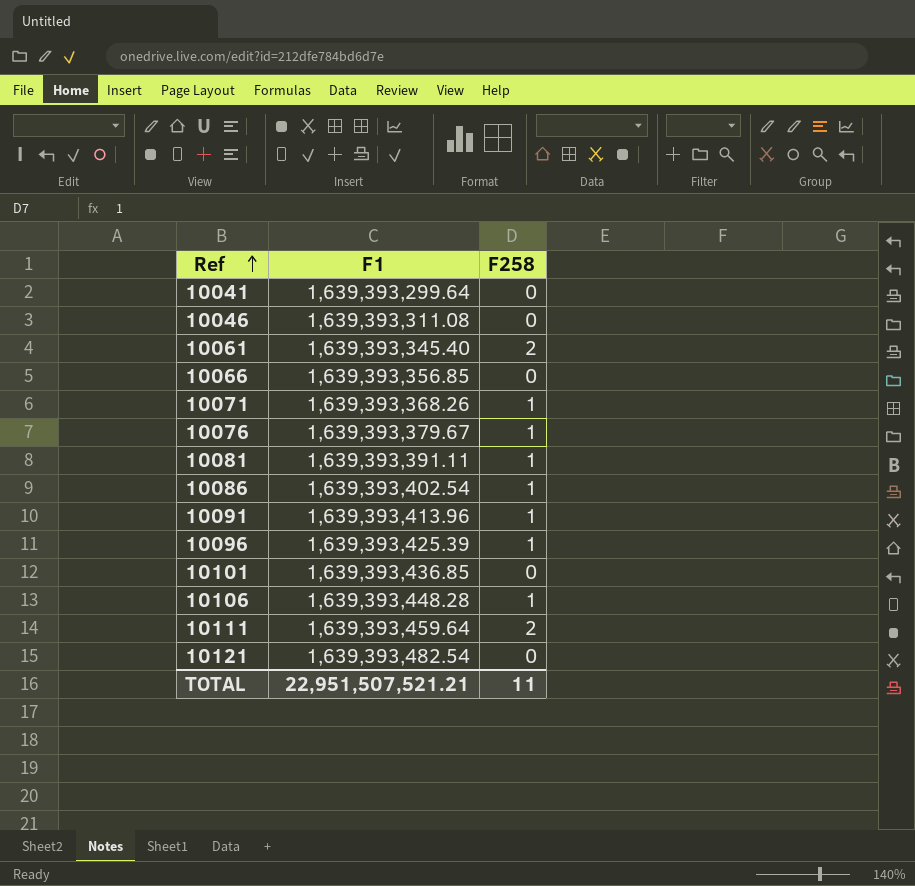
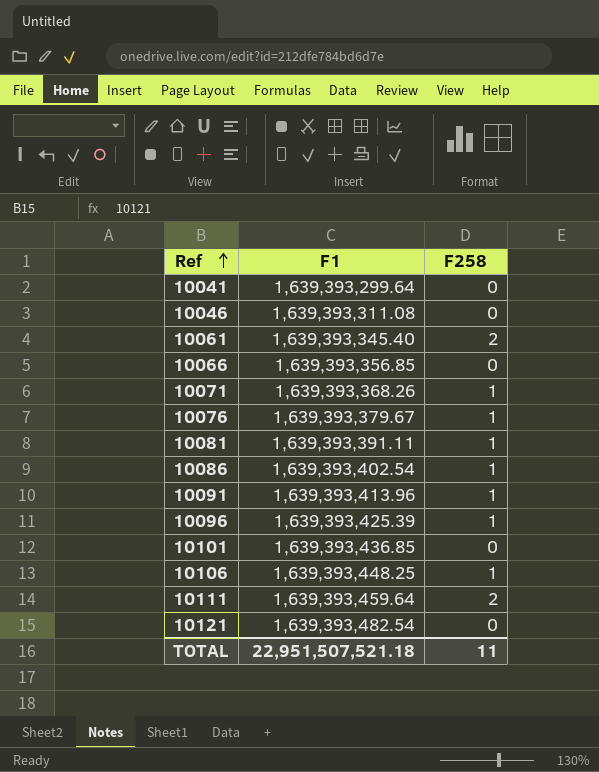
10106 | F1: 1,639,393,448.28 -> 1,639,393,448.25
TOTAL | F1: 22,951,507,521.21 -> 22,951,507,521.18

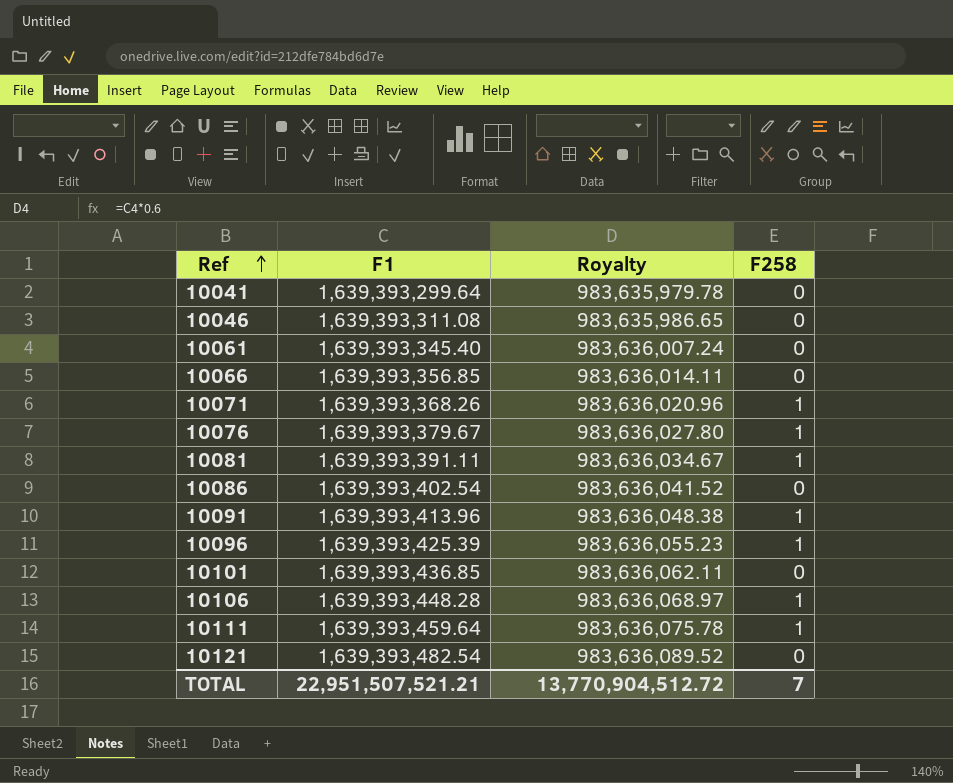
column Royalty | formula: none -> [F1] * 0.6
10061 | F258: 2 -> 0
10086 | F258: 1 -> 0
10106 | F1: 1,639,393,448.25 -> 1,639,393,448.28
10111 | F258: 2 -> 1
TOTAL | F1: 22,951,507,521.18 -> 22,951,507,521.21
TOTAL | F258: 11 -> 7

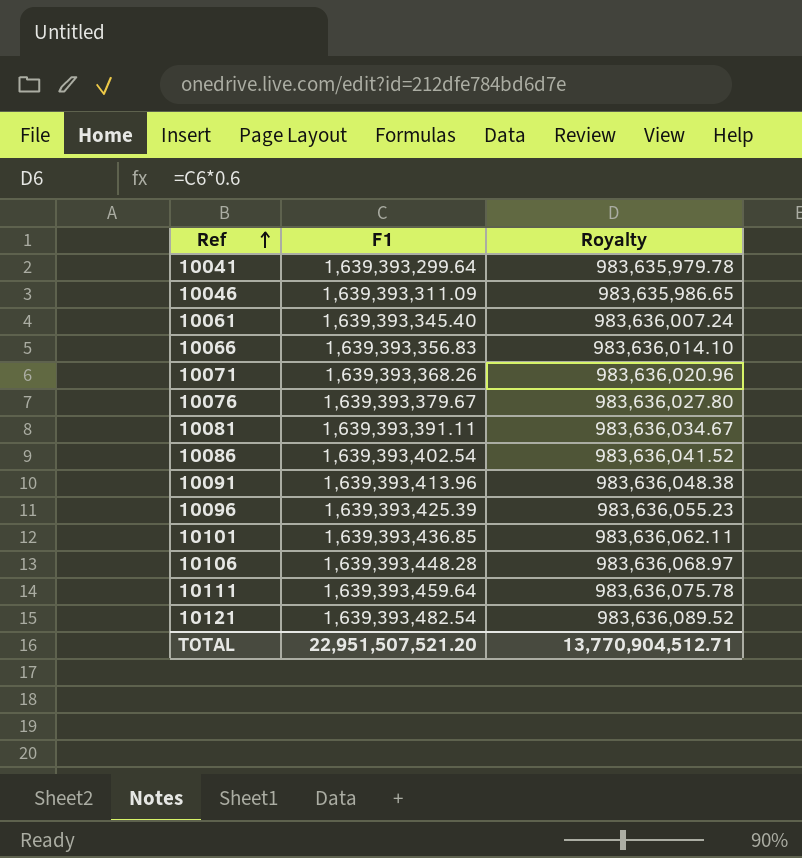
column F258 | position: 4 -> none
10046 | F1: 1,639,393,311.08 -> 1,639,393,311.09
10066 | F1: 1,639,393,356.85 -> 1,639,393,356.83
10066 | Royalty: 983,636,014.11 -> 983,636,014.10
TOTAL | F1: 22,951,507,521.21 -> 22,951,507,521.20
TOTAL | Royalty: 13,770,904,512.72 -> 13,770,904,512.71

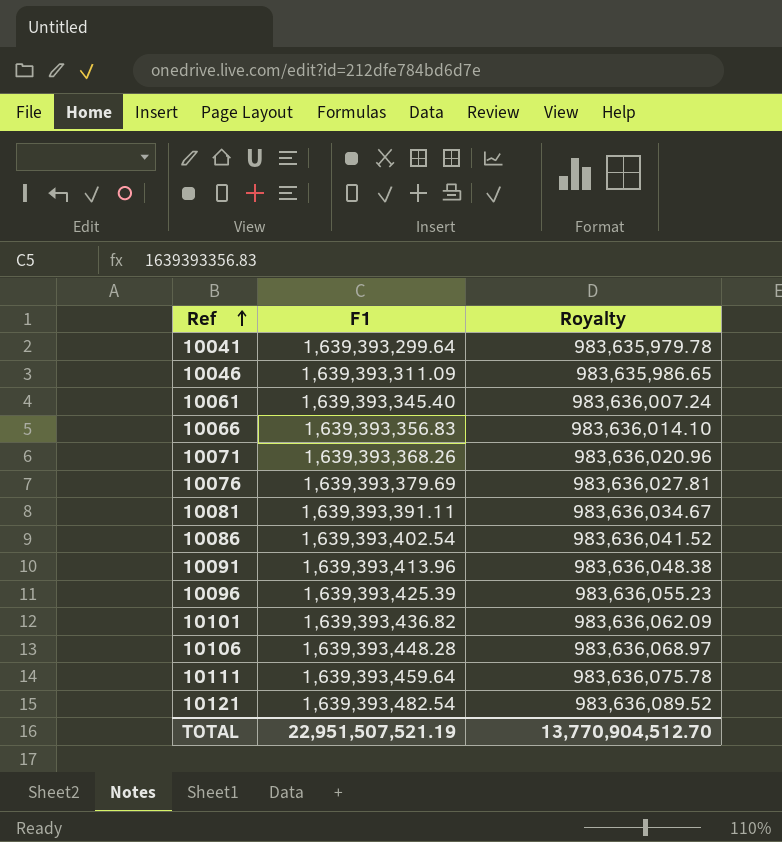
10076 | F1: 1,639,393,379.67 -> 1,639,393,379.69
10076 | Royalty: 983,636,027.80 -> 983,636,027.81
10101 | F1: 1,639,393,436.85 -> 1,639,393,436.82
10101 | Royalty: 983,636,062.11 -> 983,636,062.09
TOTAL | F1: 22,951,507,521.20 -> 22,951,507,521.19
TOTAL | Royalty: 13,770,904,512.71 -> 13,770,904,512.70

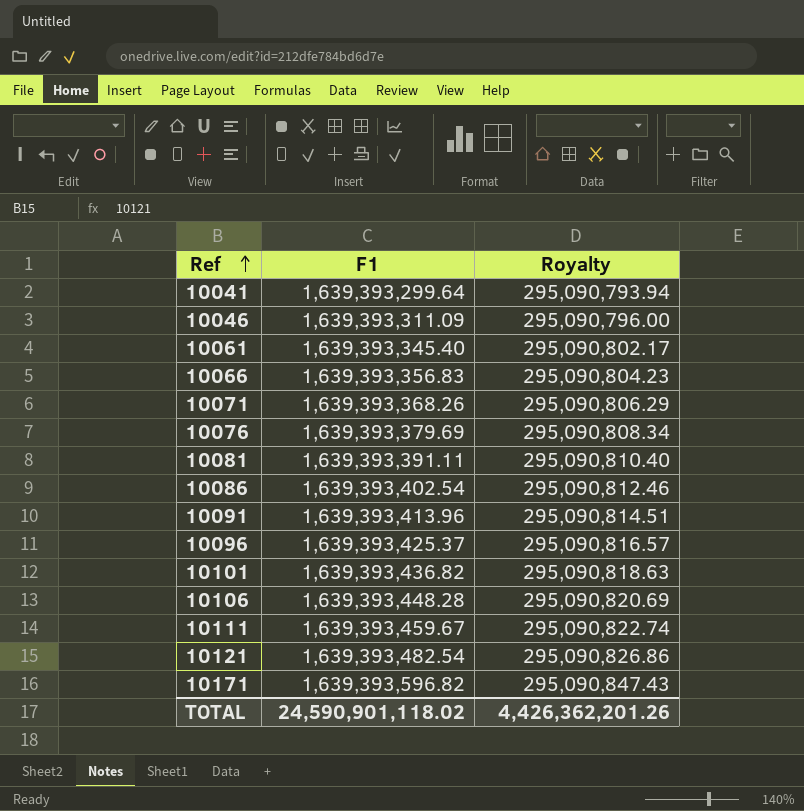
column Royalty | formula: [F1] * 0.6 -> [F1] * 0.18
10096 | F1: 1,639,393,425.39 -> 1,639,393,425.37
10111 | F1: 1,639,393,459.64 -> 1,639,393,459.67
row 10171: none -> 1,639,393,596.82 | 295,090,847.43
TOTAL | F1: 22,951,507,521.19 -> 24,590,901,118.02
TOTAL | Royalty: 13,770,904,512.70 -> 4,426,362,201.26

